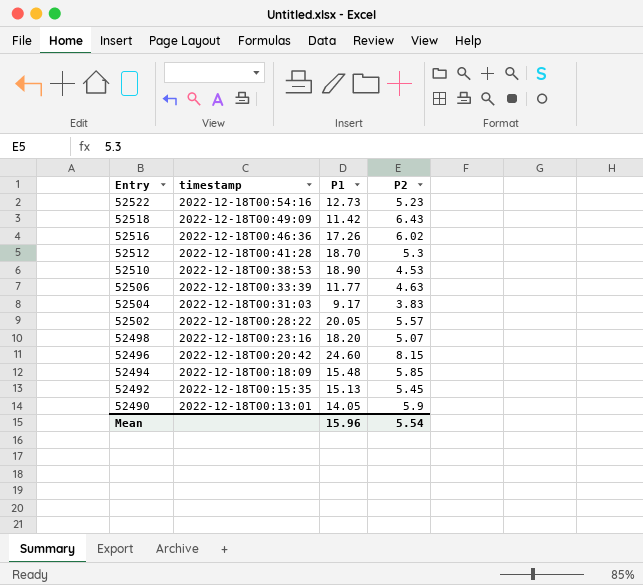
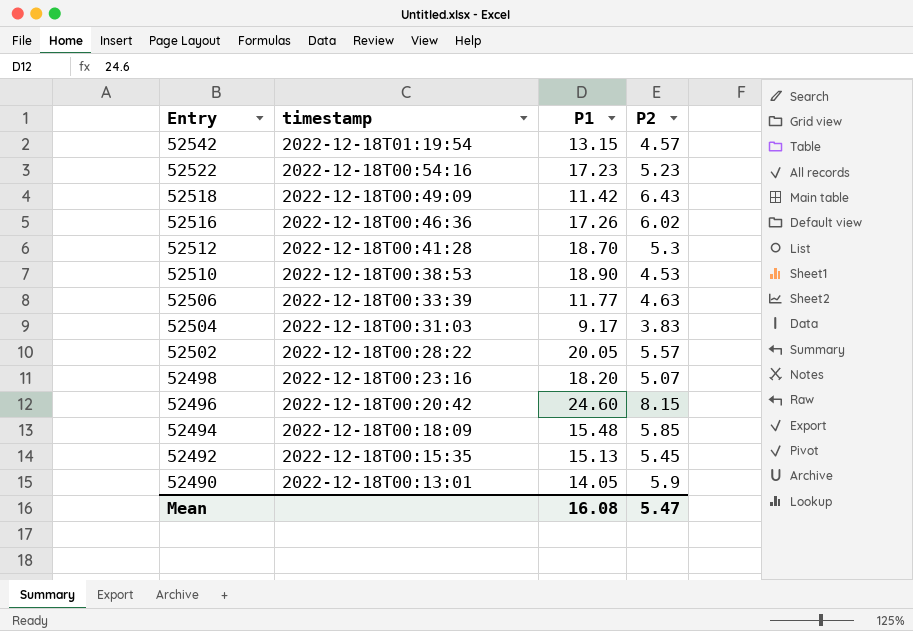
row 52542: none -> 2022-12-18T01:19:54 | 13.15 | 4.57
52522 | P1: 12.73 -> 17.23
Mean | P1: 15.96 -> 16.08
Mean | P2: 5.54 -> 5.47

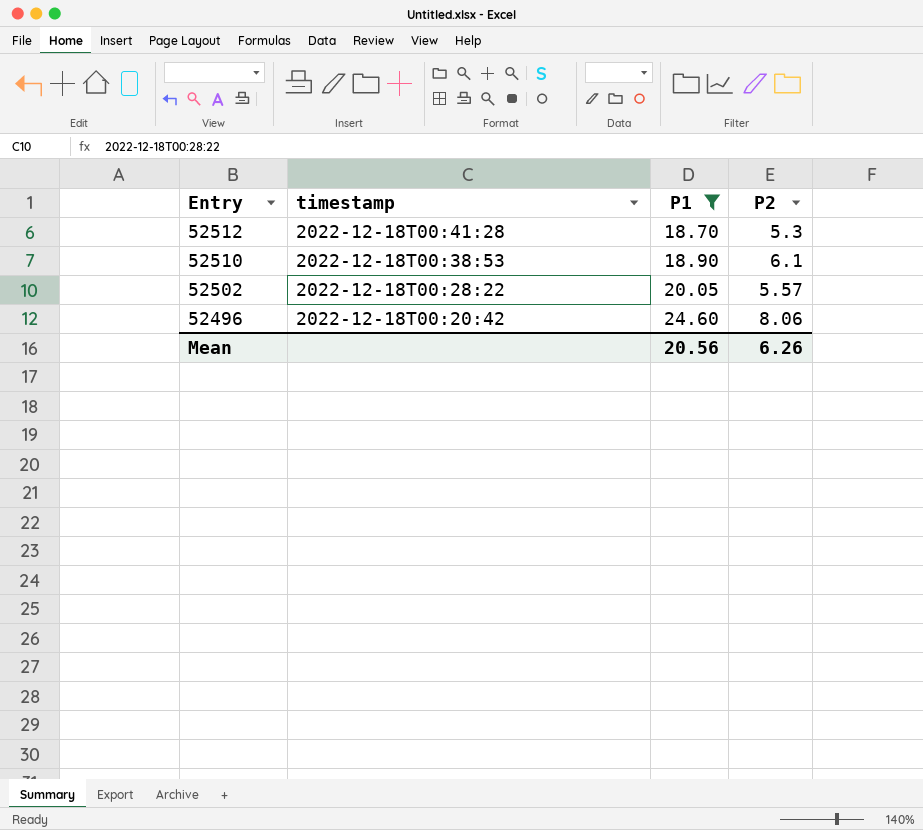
filter: none -> P1 >= 18.70
52510 | P2: 4.53 -> 6.1
52496 | P2: 8.15 -> 8.06
Mean | P1: 16.08 -> 20.56
Mean | P2: 5.47 -> 6.26

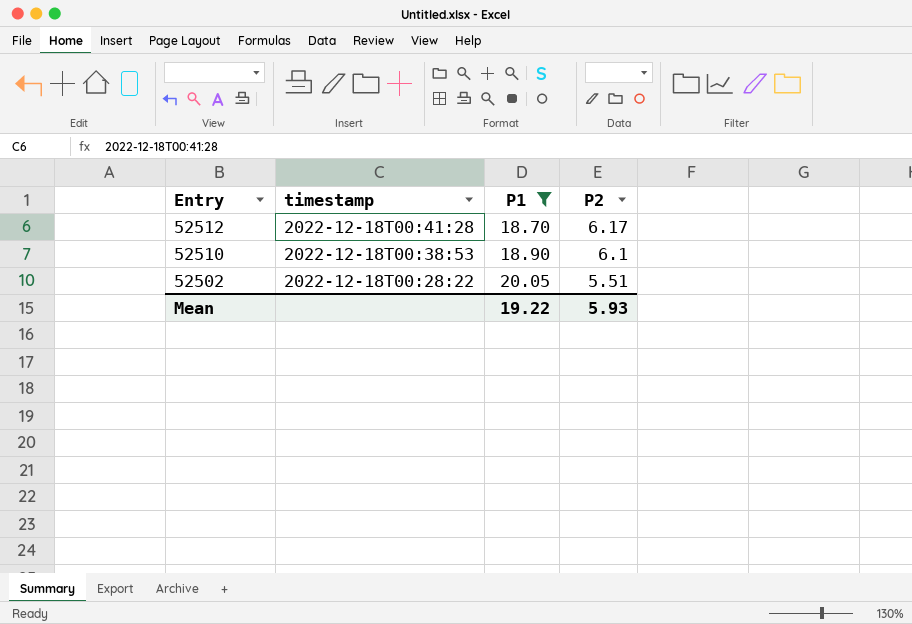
row 52496: 2022-12-18T00:20:42 | 24.60 | 8.06 -> none
52512 | P2: 5.3 -> 6.17
52502 | P2: 5.57 -> 5.51
Mean | P1: 20.56 -> 19.22
Mean | P2: 6.26 -> 5.93

